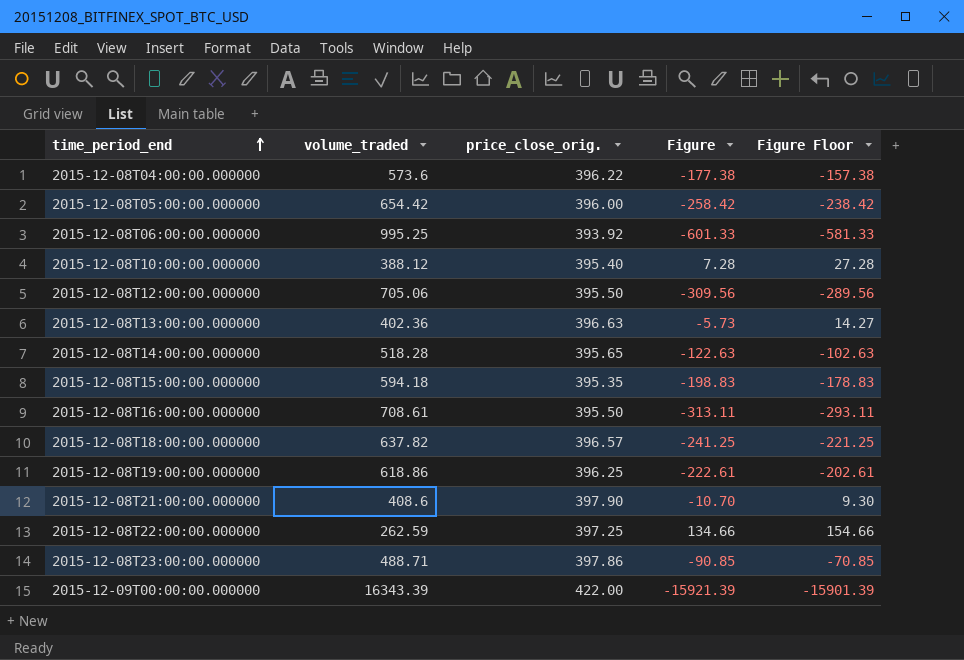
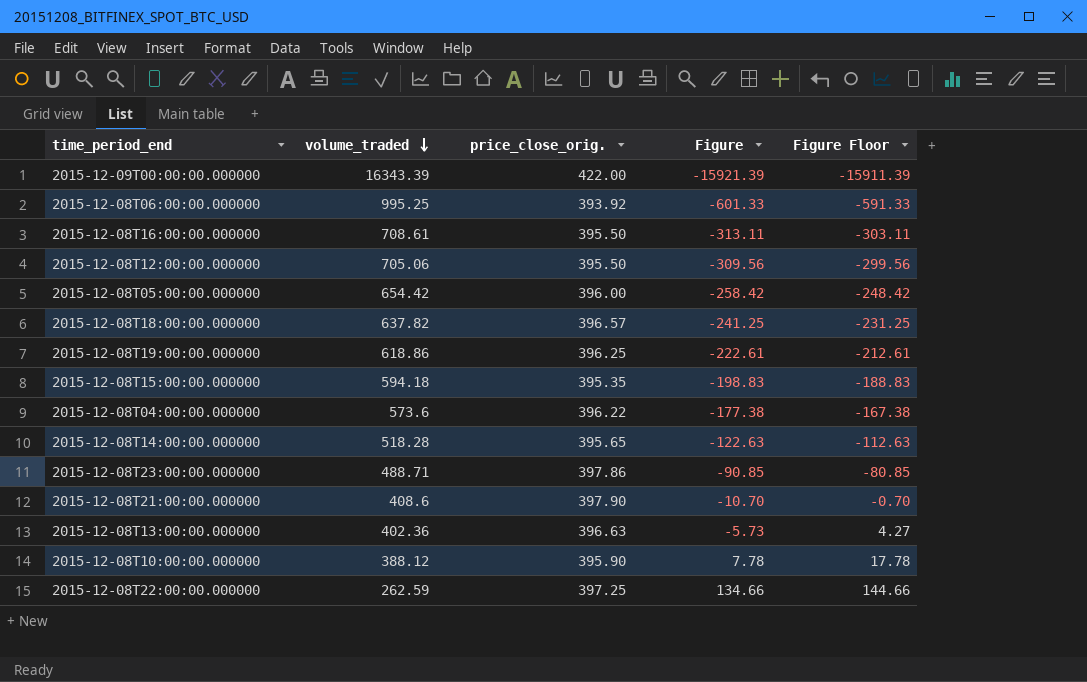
row order: time_period_end ascending -> volume_traded descending
column Figure Floor | formula: [Figure] + 20 -> [Figure] + 10
2015-12-08T10:00:00.000000 | price_close_orig.: 395.40 -> 395.90
2015-12-08T10:00:00.000000 | Figure: 7.28 -> 7.78

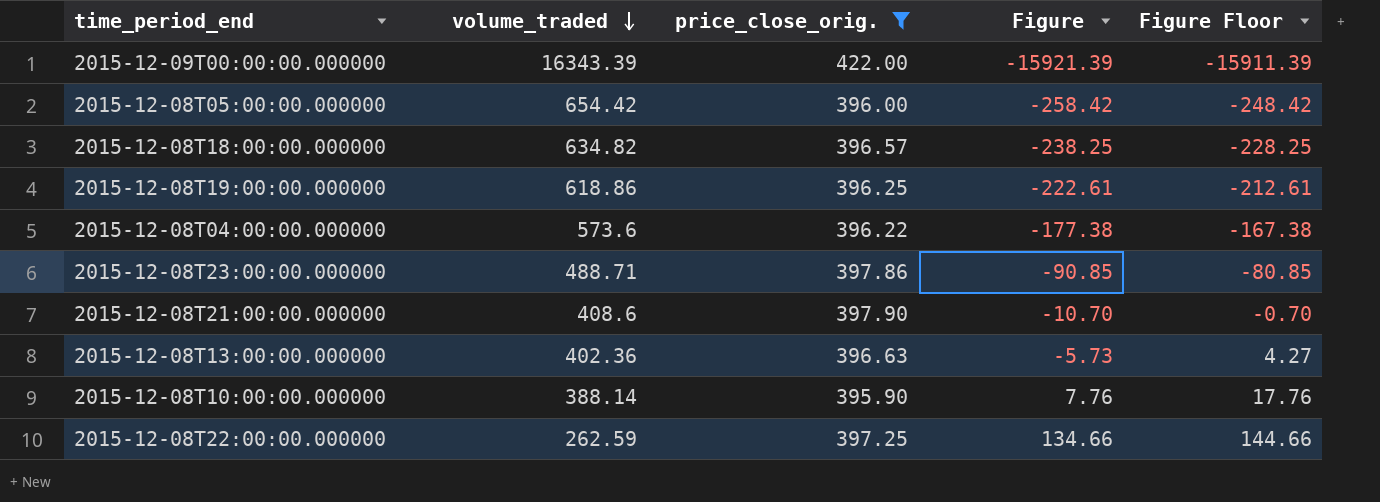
filter: none -> price_close_orig. >= 395.90
2015-12-08T18:00:00.000000 | volume_traded: 637.82 -> 634.82
2015-12-08T18:00:00.000000 | Figure: -241.25 -> -238.25
2015-12-08T18:00:00.000000 | Figure Floor: -231.25 -> -228.25
2015-12-08T10:00:00.000000 | volume_traded: 388.12 -> 388.14
2015-12-08T10:00:00.000000 | Figure: 7.78 -> 7.76
2015-12-08T10:00:00.000000 | Figure Floor: 17.78 -> 17.76

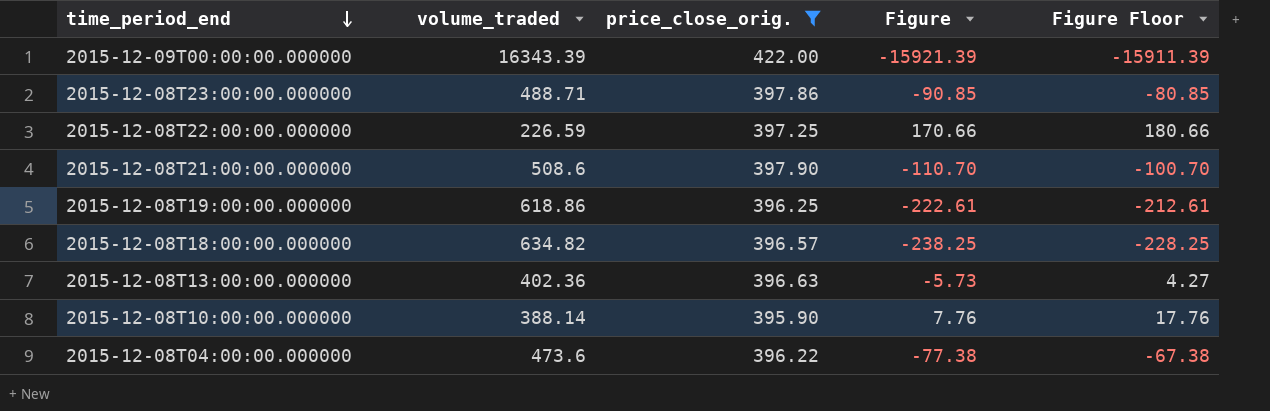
row order: volume_traded descending -> time_period_end descending
row 2015-12-08T05:00:00.000000: 654.42 | 396.00 | -258.42 | -248.42 -> none
2015-12-08T22:00:00.000000 | volume_traded: 262.59 -> 226.59
2015-12-08T22:00:00.000000 | Figure: 134.66 -> 170.66
2015-12-08T22:00:00.000000 | Figure Floor: 144.66 -> 180.66
2015-12-08T21:00:00.000000 | volume_traded: 408.6 -> 508.6
2015-12-08T21:00:00.000000 | Figure: -10.70 -> -110.70
2015-12-08T21:00:00.000000 | Figure Floor: -0.70 -> -100.70
2015-12-08T04:00:00.000000 | volume_traded: 573.6 -> 473.6
2015-12-08T04:00:00.000000 | Figure: -177.38 -> -77.38
2015-12-08T04:00:00.000000 | Figure Floor: -167.38 -> -67.38

